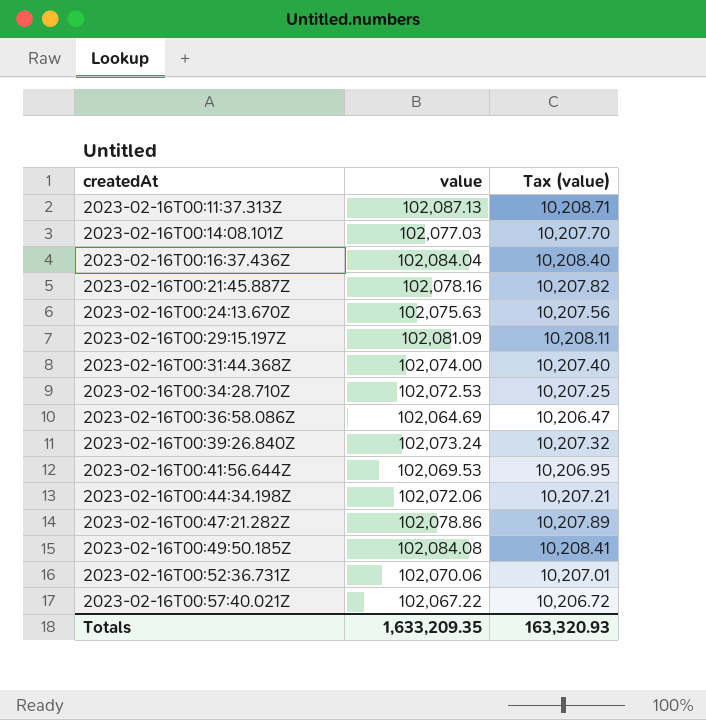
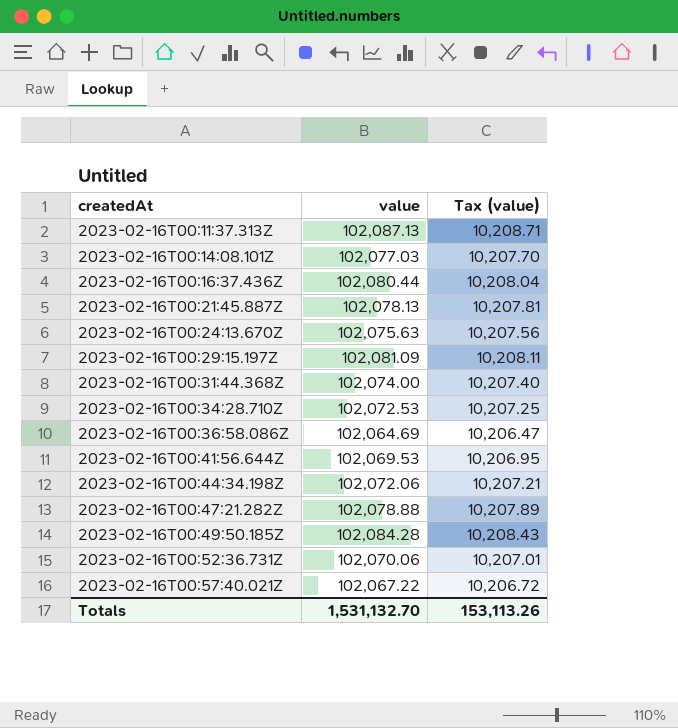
row 2023-02-16T00:39:26.840Z: 102,073.24 | 10,207.32 -> none
2023-02-16T00:16:37.436Z | value: 102,084.04 -> 102,080.44
2023-02-16T00:16:37.436Z | Tax (value): 10,208.40 -> 10,208.04
2023-02-16T00:21:45.887Z | value: 102,078.16 -> 102,078.13
2023-02-16T00:21:45.887Z | Tax (value): 10,207.82 -> 10,207.81
2023-02-16T00:47:21.282Z | value: 102,078.86 -> 102,078.88
2023-02-16T00:49:50.185Z | value: 102,084.08 -> 102,084.28
2023-02-16T00:49:50.185Z | Tax (value): 10,208.41 -> 10,208.43
Totals | value: 1,633,209.35 -> 1,531,132.70
Totals | Tax (value): 163,320.93 -> 153,113.26

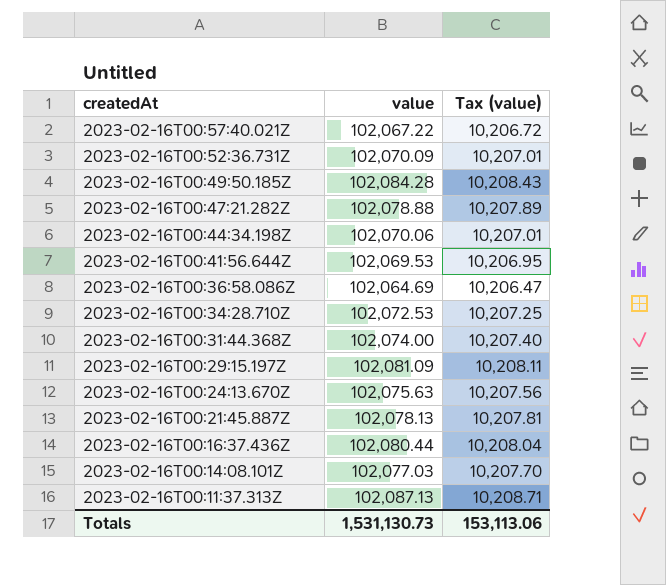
row order: createdAt ascending -> createdAt descending
2023-02-16T00:52:36.731Z | value: 102,070.06 -> 102,070.09
2023-02-16T00:44:34.198Z | value: 102,072.06 -> 102,070.06
2023-02-16T00:44:34.198Z | Tax (value): 10,207.21 -> 10,207.01
Totals | value: 1,531,132.70 -> 1,531,130.73
Totals | Tax (value): 153,113.26 -> 153,113.06

